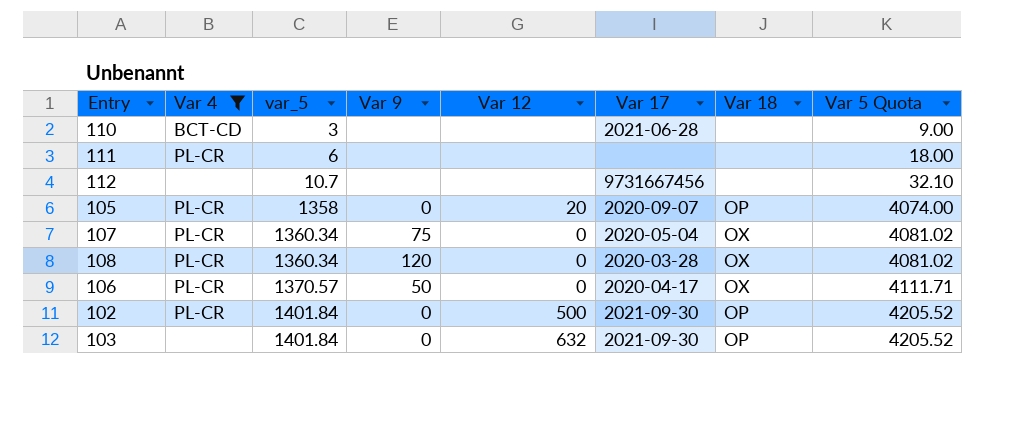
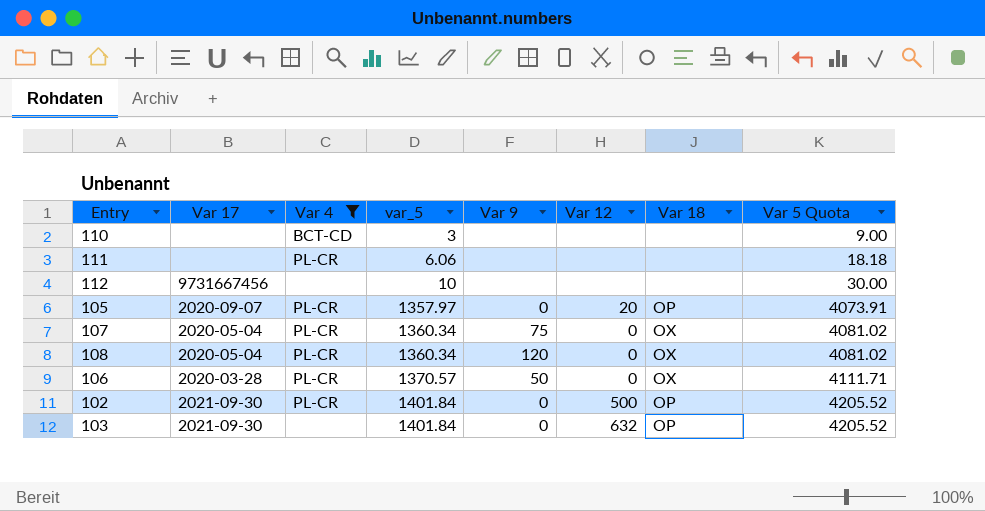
column Var 17 | position: 6 -> 2
110 | Var 17: 2021-06-28 -> none
111 | var_5: 6 -> 6.06
111 | Var 5 Quota: 18.00 -> 18.18
112 | var_5: 10.7 -> 10
112 | Var 5 Quota: 32.10 -> 30.00
105 | var_5: 1358 -> 1357.97
105 | Var 5 Quota: 4074.00 -> 4073.91
108 | Var 17: 2020-03-28 -> 2020-05-04
106 | Var 17: 2020-04-17 -> 2020-03-28

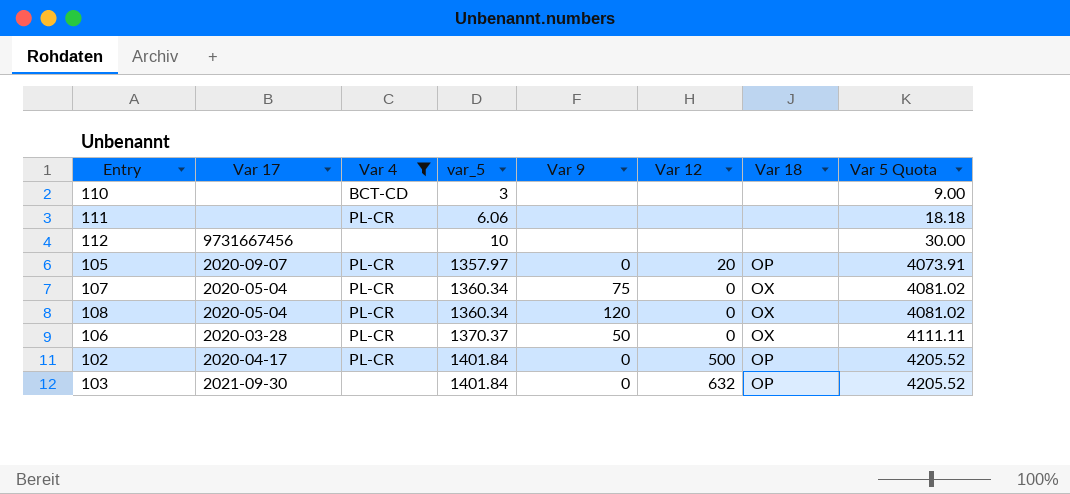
106 | var_5: 1370.57 -> 1370.37
106 | Var 5 Quota: 4111.71 -> 4111.11
102 | Var 17: 2021-09-30 -> 2020-04-17

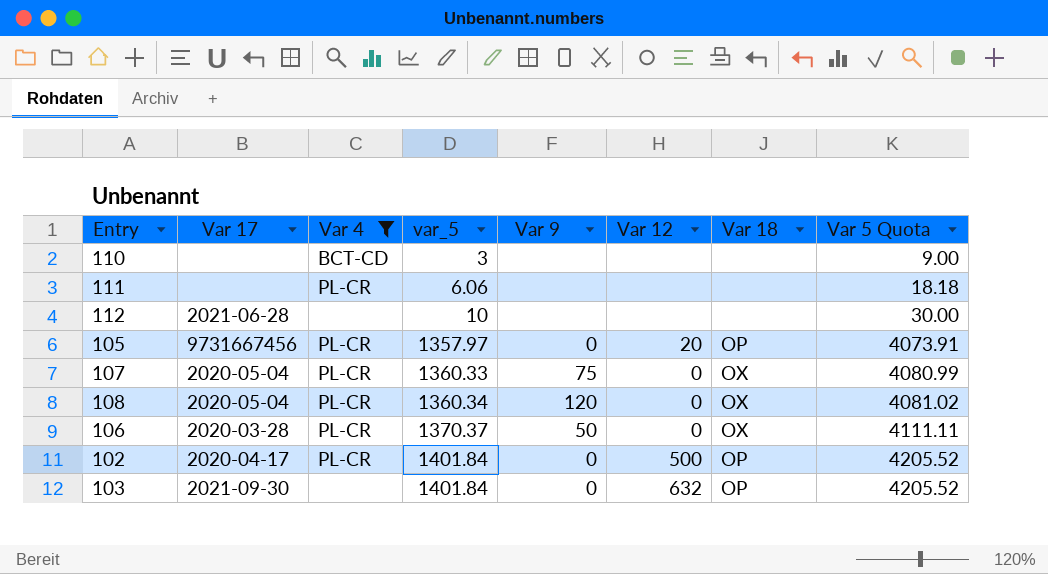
112 | Var 17: 9731667456 -> 2021-06-28
105 | Var 17: 2020-09-07 -> 9731667456
107 | var_5: 1360.34 -> 1360.33
107 | Var 5 Quota: 4081.02 -> 4080.99

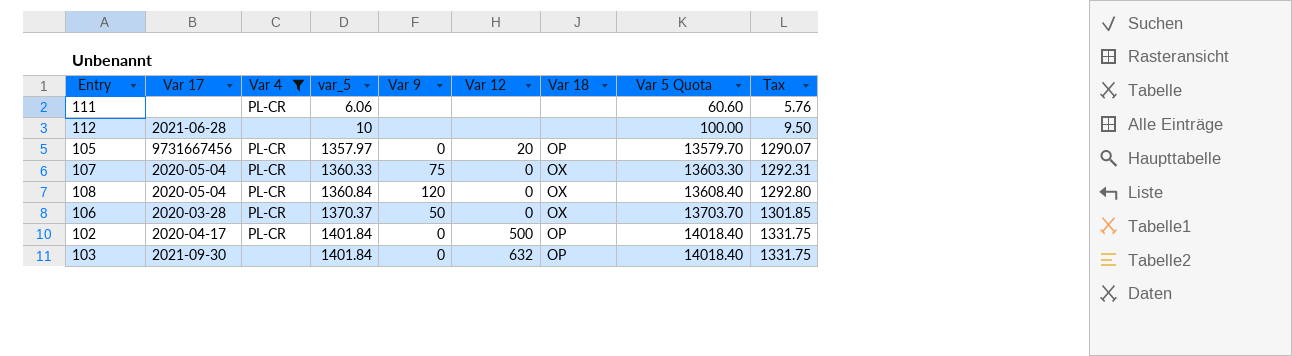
column Var 5 Quota | formula: [var_5] * 3 -> [var_5] * 10
column Tax | formula: none -> [var_5] * 0.95
row 110: none | BCT-CD | 3 | none | none | none | 9.00 -> none
108 | var_5: 1360.34 -> 1360.84

